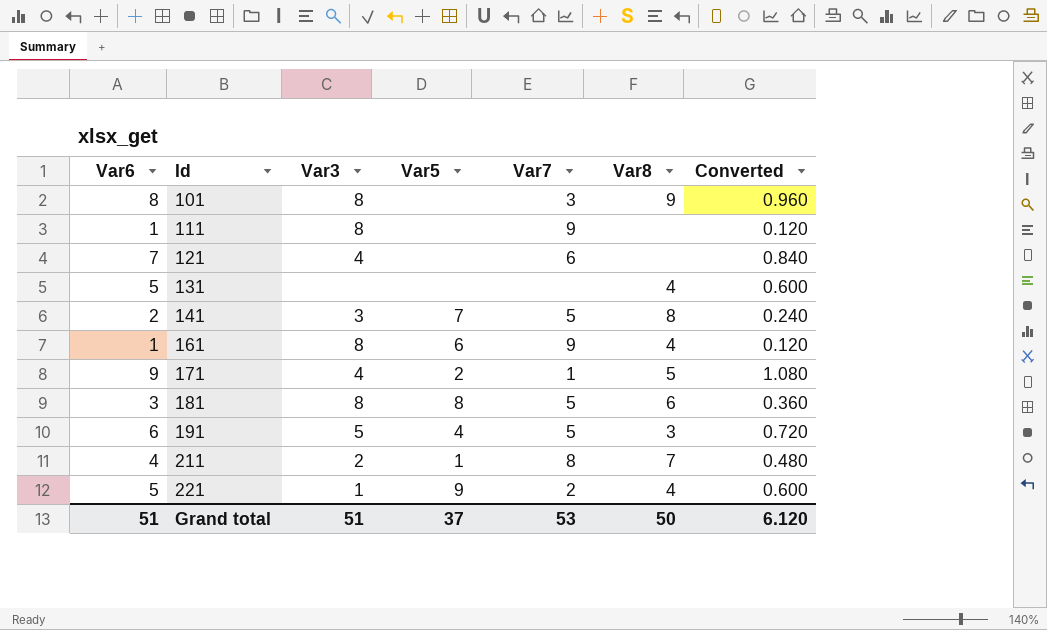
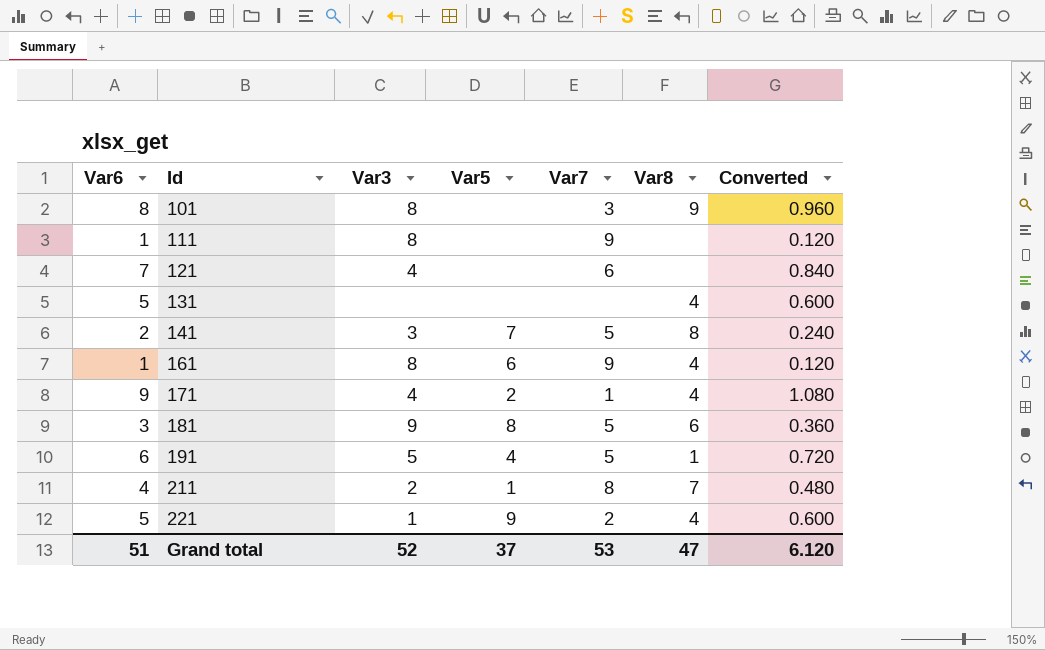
171 | Var8: 5 -> 4
181 | Var3: 8 -> 9
191 | Var8: 3 -> 1
Grand total | Var3: 51 -> 52
Grand total | Var8: 50 -> 47

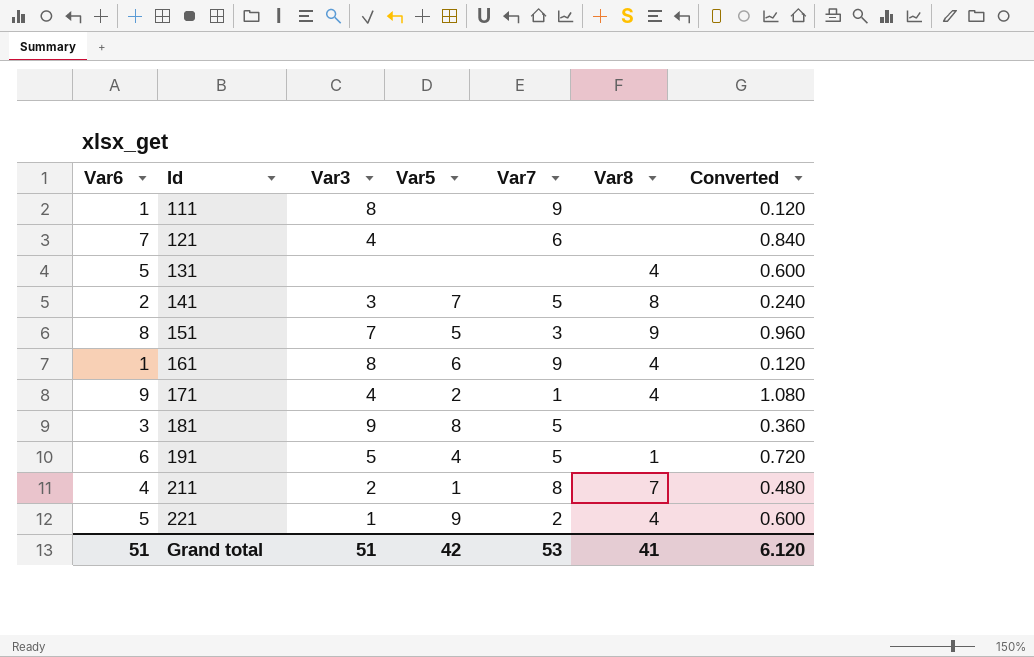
row 101: 8 | 8 | none | 3 | 9 | 0.960 -> none
row 151: none -> 8 | 7 | 5 | 3 | 9 | 0.960
181 | Var8: 6 -> none
Grand total | Var3: 52 -> 51
Grand total | Var5: 37 -> 42
Grand total | Var8: 47 -> 41

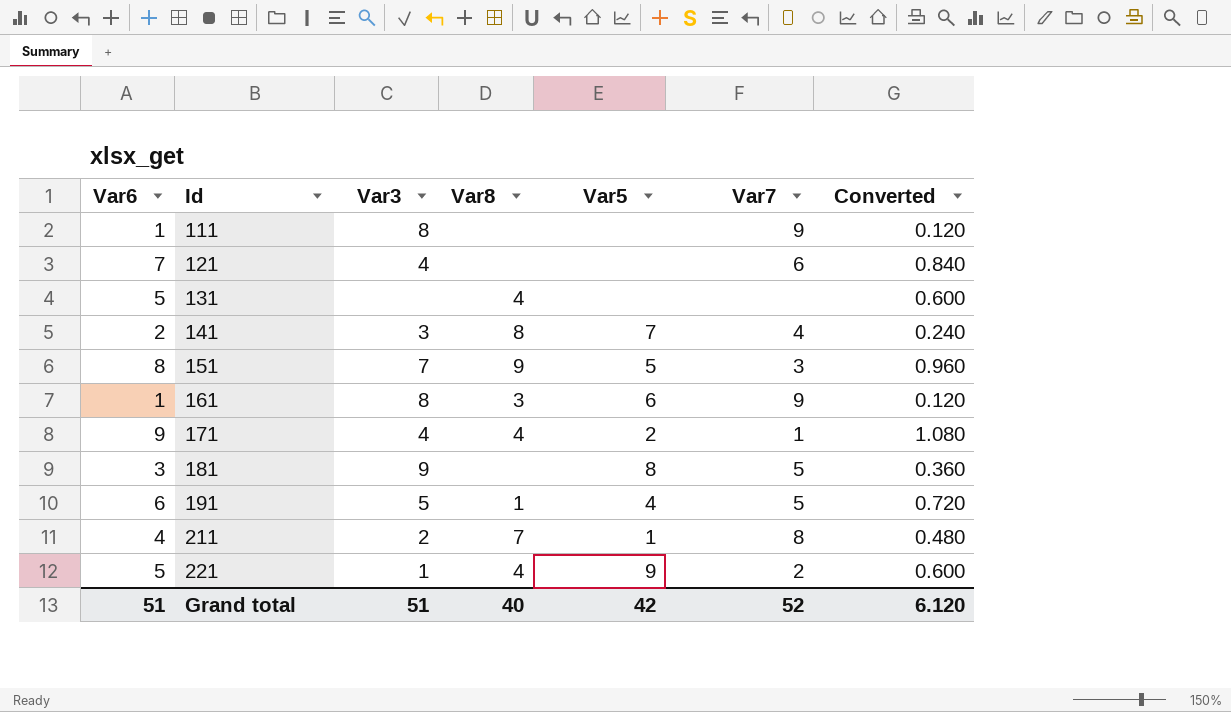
column Var8 | position: 6 -> 4
141 | Var7: 5 -> 4
161 | Var8: 4 -> 3
Grand total | Var8: 41 -> 40
Grand total | Var7: 53 -> 52

